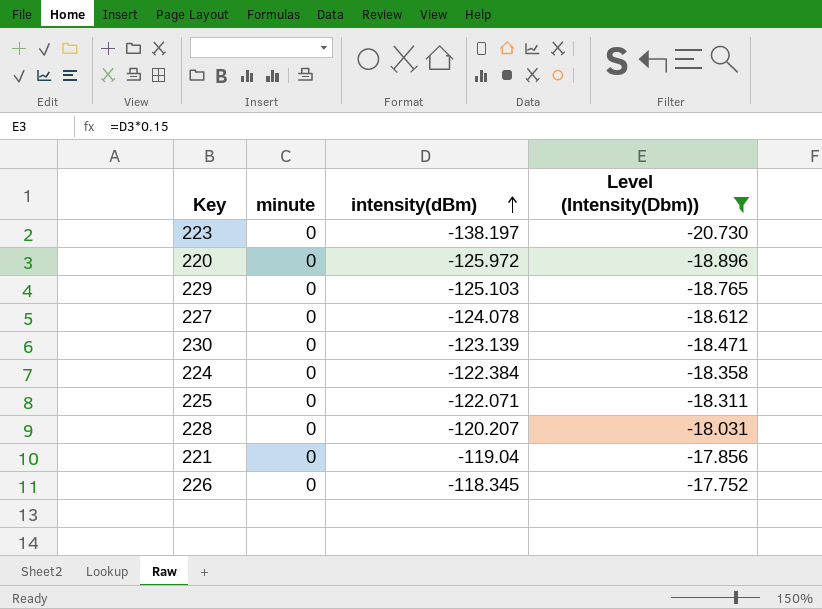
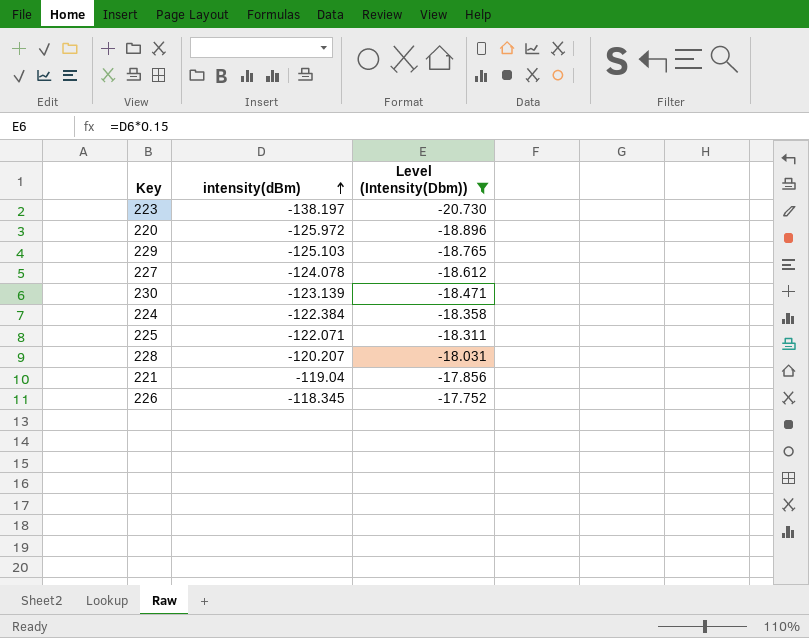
column minute | position: 2 -> none

